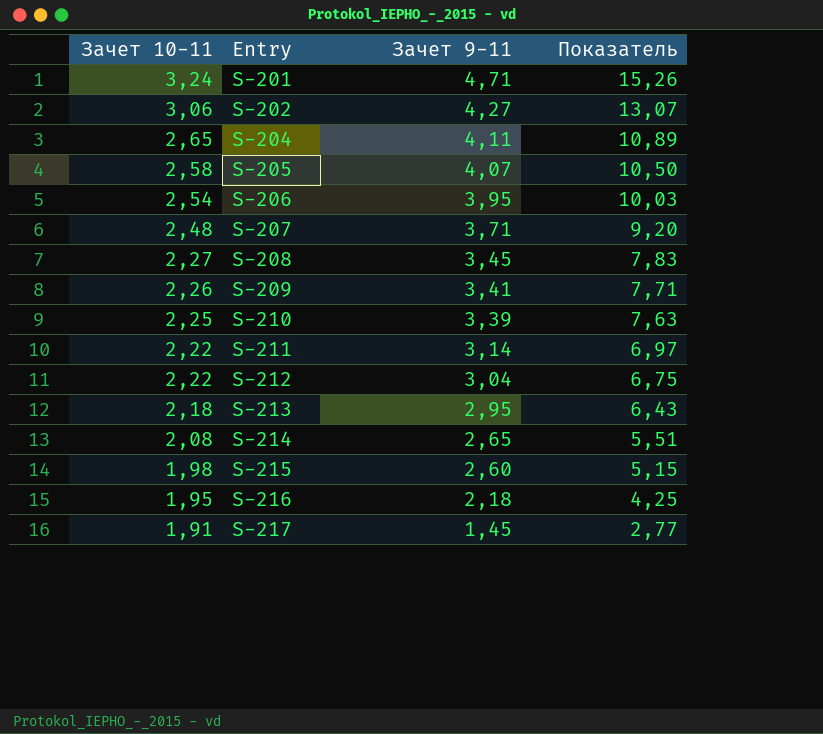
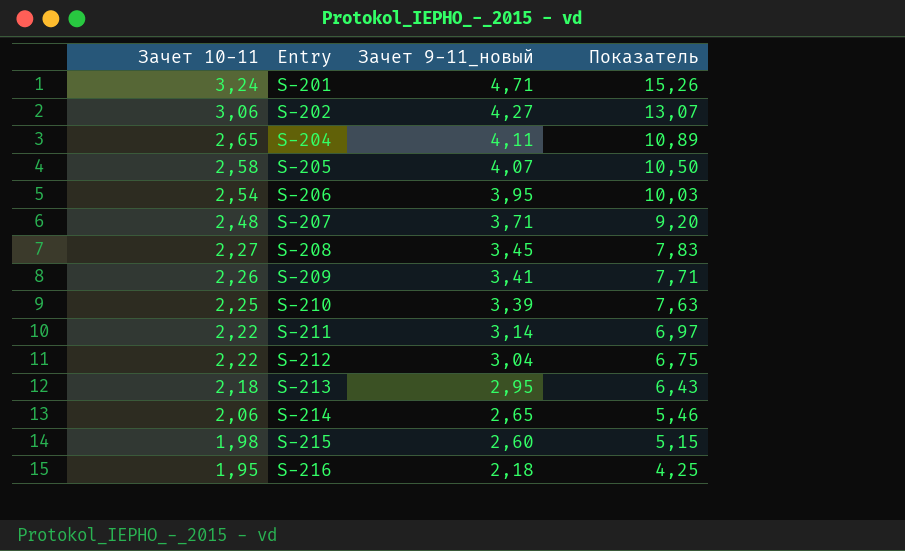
column name: Зачет 9-11 -> Зачет 9-11_новый
row S-217: 1,91 | 1,45 | 2,77 -> none
S-214 | Зачет 10-11: 2,08 -> 2,06
S-214 | Показатель: 5,51 -> 5,46

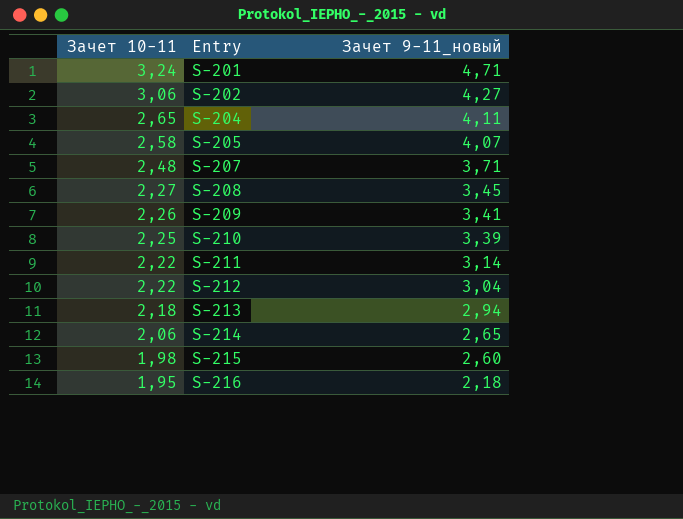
column Показатель | formula: [Зачет 10-11] * [Зачет 9-11_новый] -> none
row S-206: 2,54 | 3,95 | 10,03 -> none
S-213 | Зачет 9-11_новый: 2,95 -> 2,94

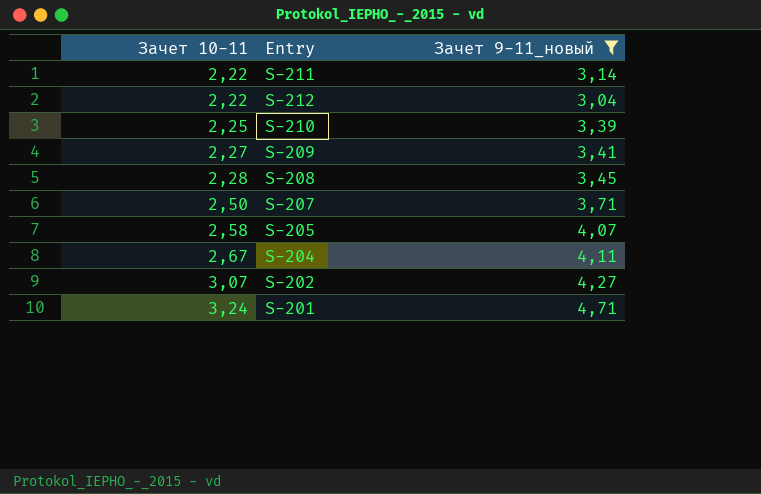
filter: none -> Зачет 9-11_новый >= 3,04
row order: Зачет 10-11 descending -> Зачет 10-11 ascending
S-209 | Зачет 10-11: 2,26 -> 2,27
S-208 | Зачет 10-11: 2,27 -> 2,28
S-207 | Зачет 10-11: 2,48 -> 2,50
S-204 | Зачет 10-11: 2,65 -> 2,67
S-202 | Зачет 10-11: 3,06 -> 3,07

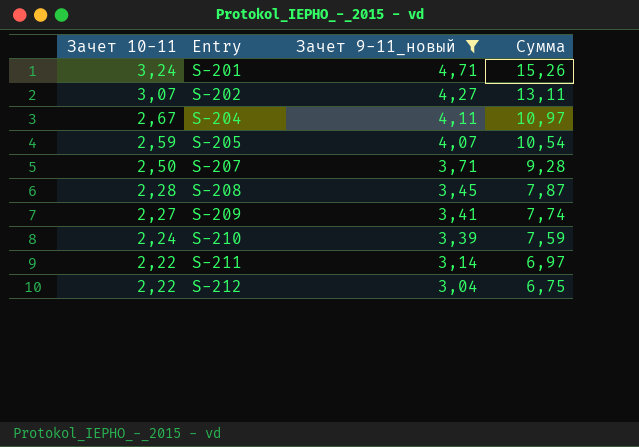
row order: Зачет 10-11 ascending -> Зачет 10-11 descending
column Сумма | formula: none -> [Зачет 10-11] * [Зачет 9-11_новый]
S-205 | Зачет 10-11: 2,58 -> 2,59
S-210 | Зачет 10-11: 2,25 -> 2,24

